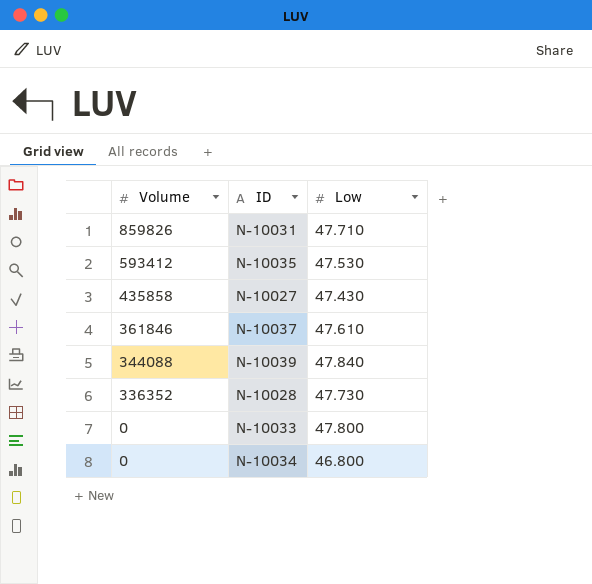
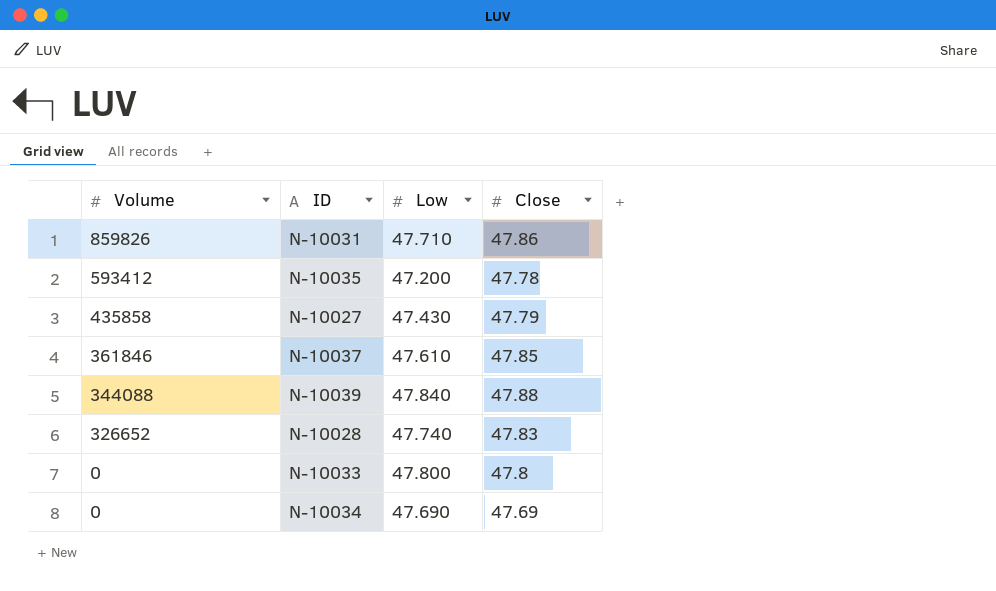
column Close | position: none -> 4
N-10035 | Low: 47.530 -> 47.200
N-10028 | Volume: 336352 -> 326652
N-10028 | Low: 47.730 -> 47.740
N-10034 | Low: 46.800 -> 47.690

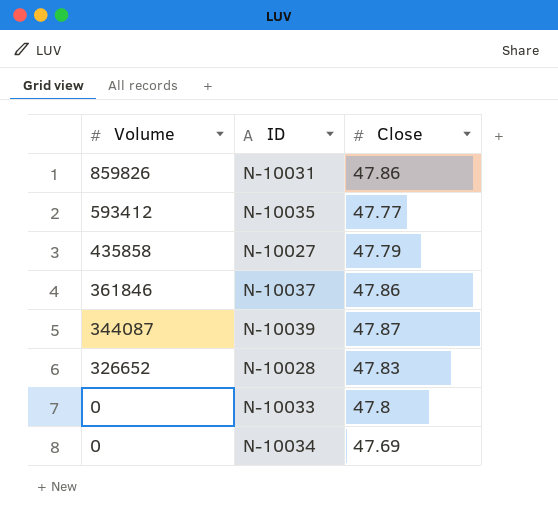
column Low | position: 3 -> none
N-10035 | Close: 47.78 -> 47.77
N-10037 | Close: 47.85 -> 47.86
N-10039 | Volume: 344088 -> 344087
N-10039 | Close: 47.88 -> 47.87

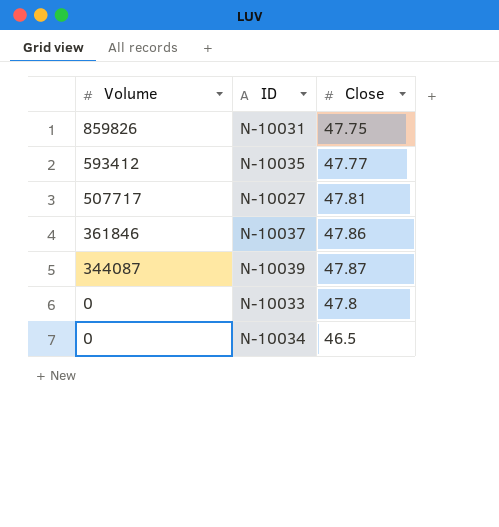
row N-10028: 326652 | 47.83 -> none
N-10031 | Close: 47.86 -> 47.75
N-10027 | Volume: 435858 -> 507717
N-10027 | Close: 47.79 -> 47.81
N-10034 | Close: 47.69 -> 46.5

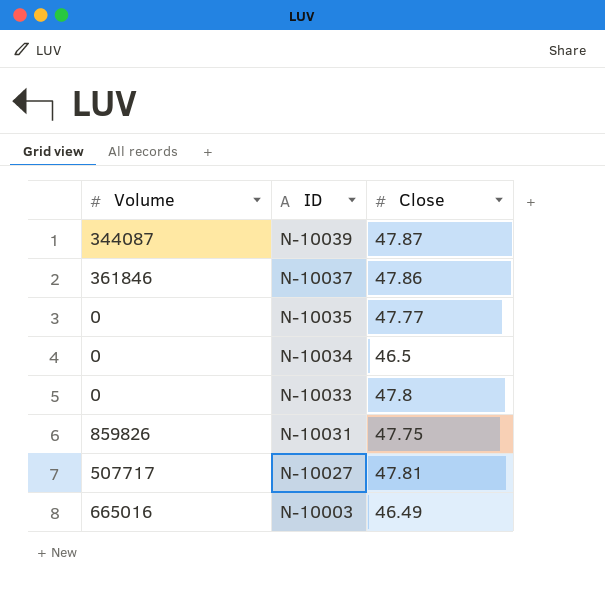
row order: Volume descending -> ID descending
N-10035 | Volume: 593412 -> 0
row N-10003: none -> 665016 | 46.49

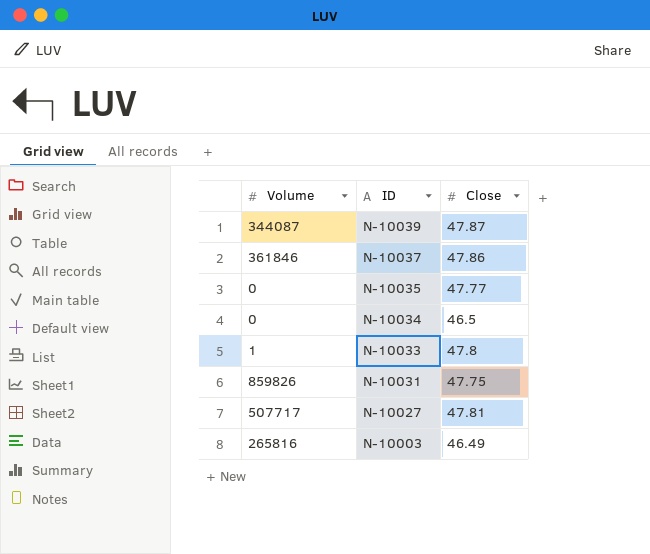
N-10033 | Volume: 0 -> 1
N-10003 | Volume: 665016 -> 265816

